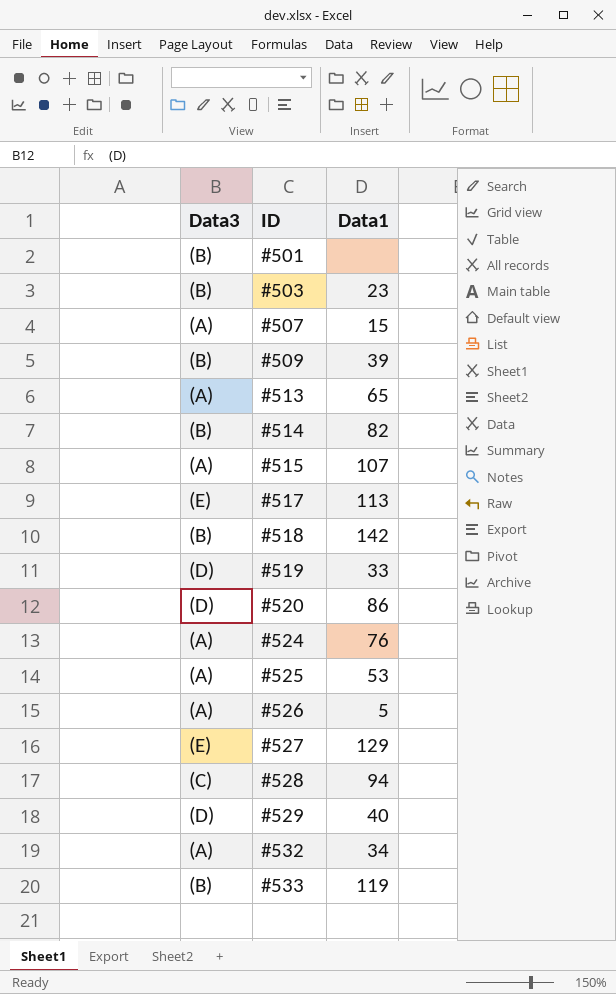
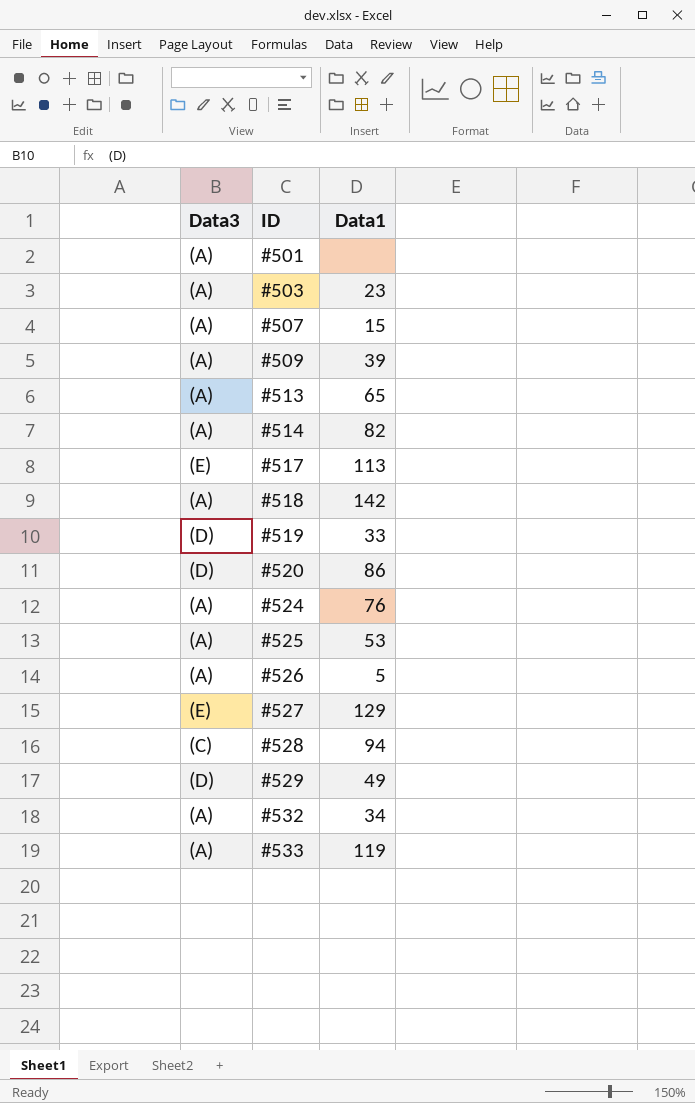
row #515: (A) | 107 -> none
#501 | Data3: (B) -> (A)
#503 | Data3: (B) -> (A)
#509 | Data3: (B) -> (A)
#514 | Data3: (B) -> (A)
#518 | Data3: (B) -> (A)
#529 | Data1: 40 -> 49
#533 | Data3: (B) -> (A)

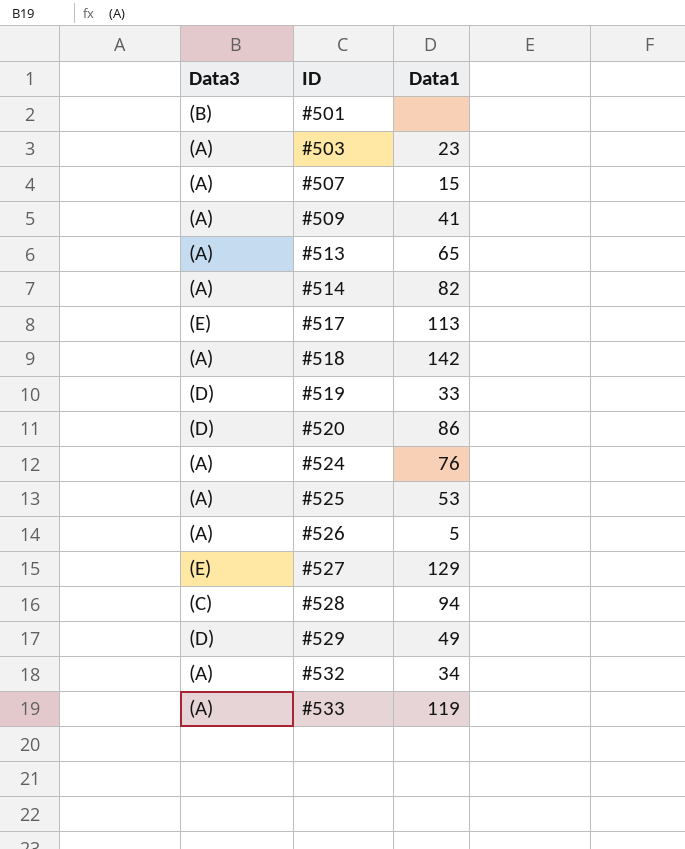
#501 | Data3: (A) -> (B)
#509 | Data1: 39 -> 41

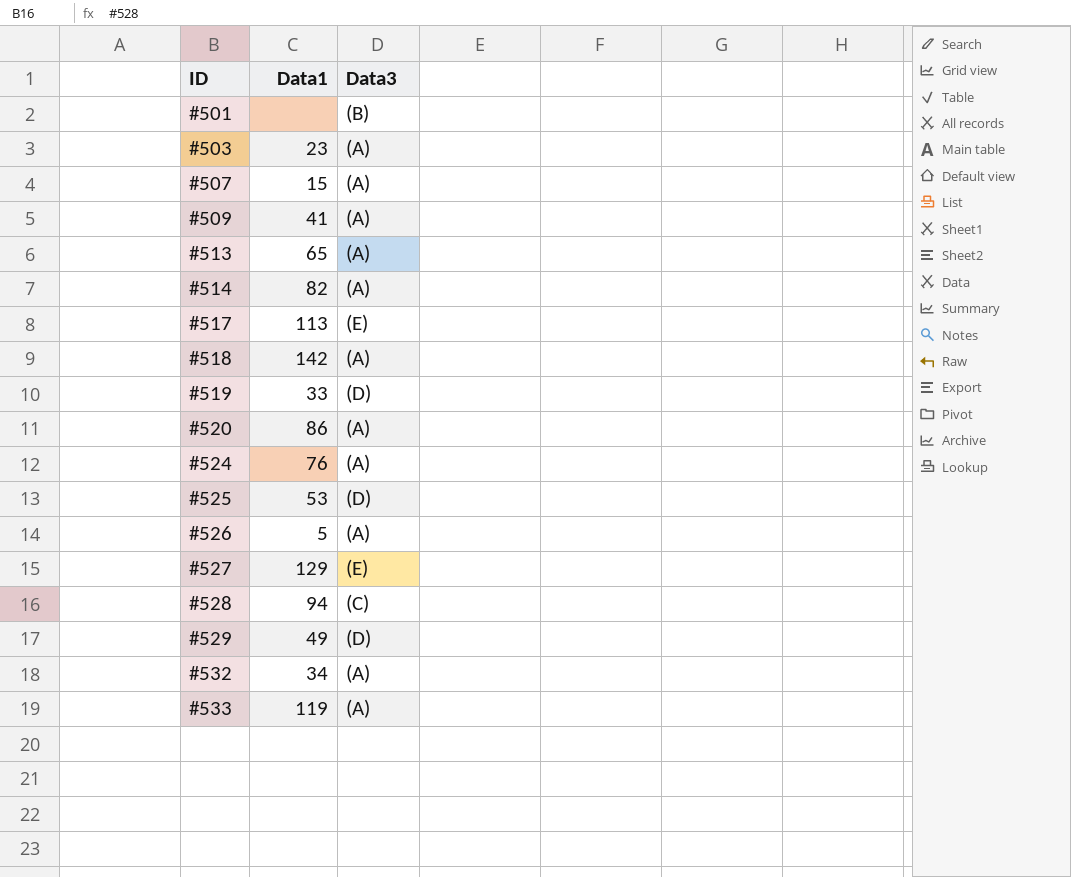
column Data3 | position: 1 -> 3
#520 | Data3: (D) -> (A)
#525 | Data3: (A) -> (D)

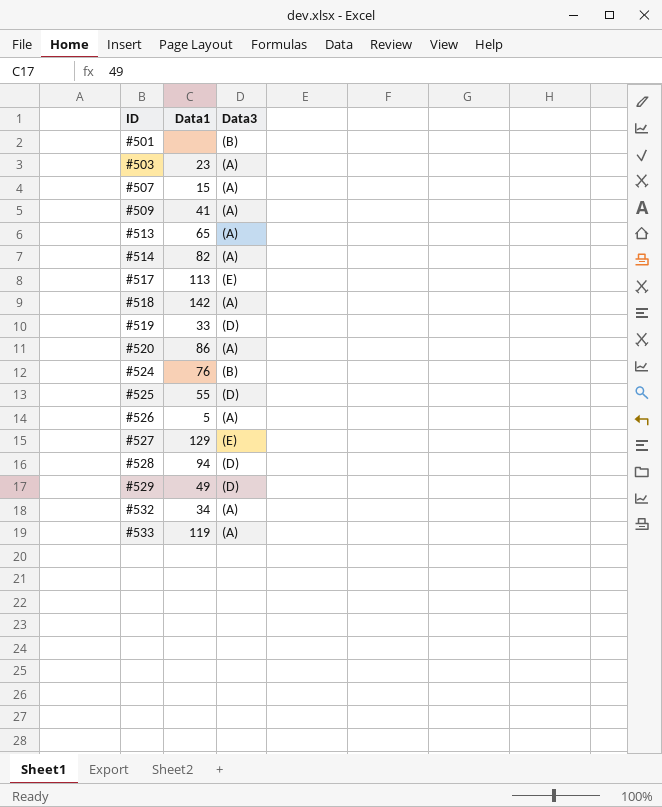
#524 | Data3: (A) -> (B)
#525 | Data1: 53 -> 55
#528 | Data3: (C) -> (D)

